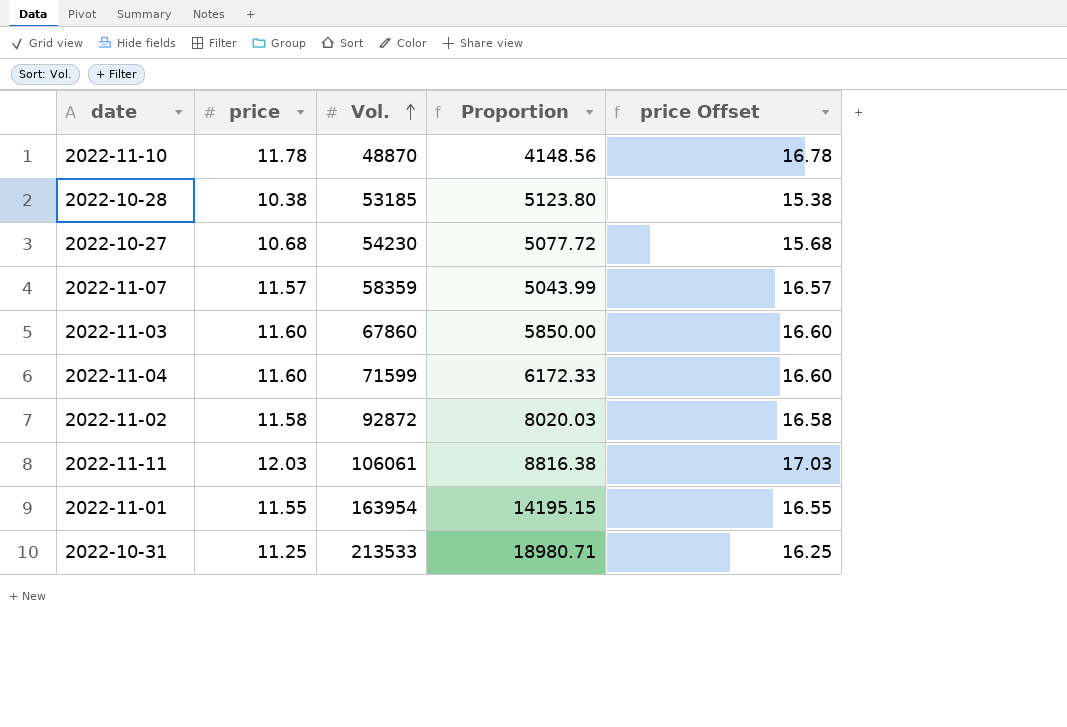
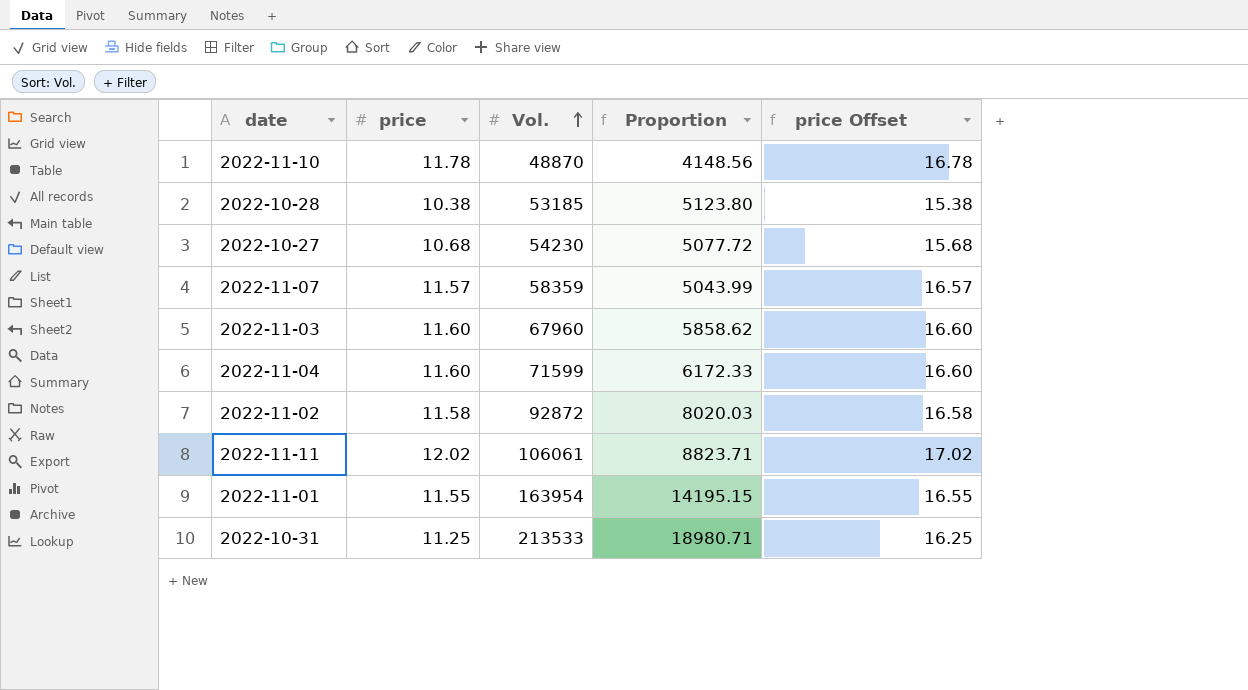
2022-11-03 | Vol.: 67860 -> 67960
2022-11-03 | Proportion: 5850.00 -> 5858.62
2022-11-11 | price: 12.03 -> 12.02
2022-11-11 | Proportion: 8816.38 -> 8823.71
2022-11-11 | price Offset: 17.03 -> 17.02

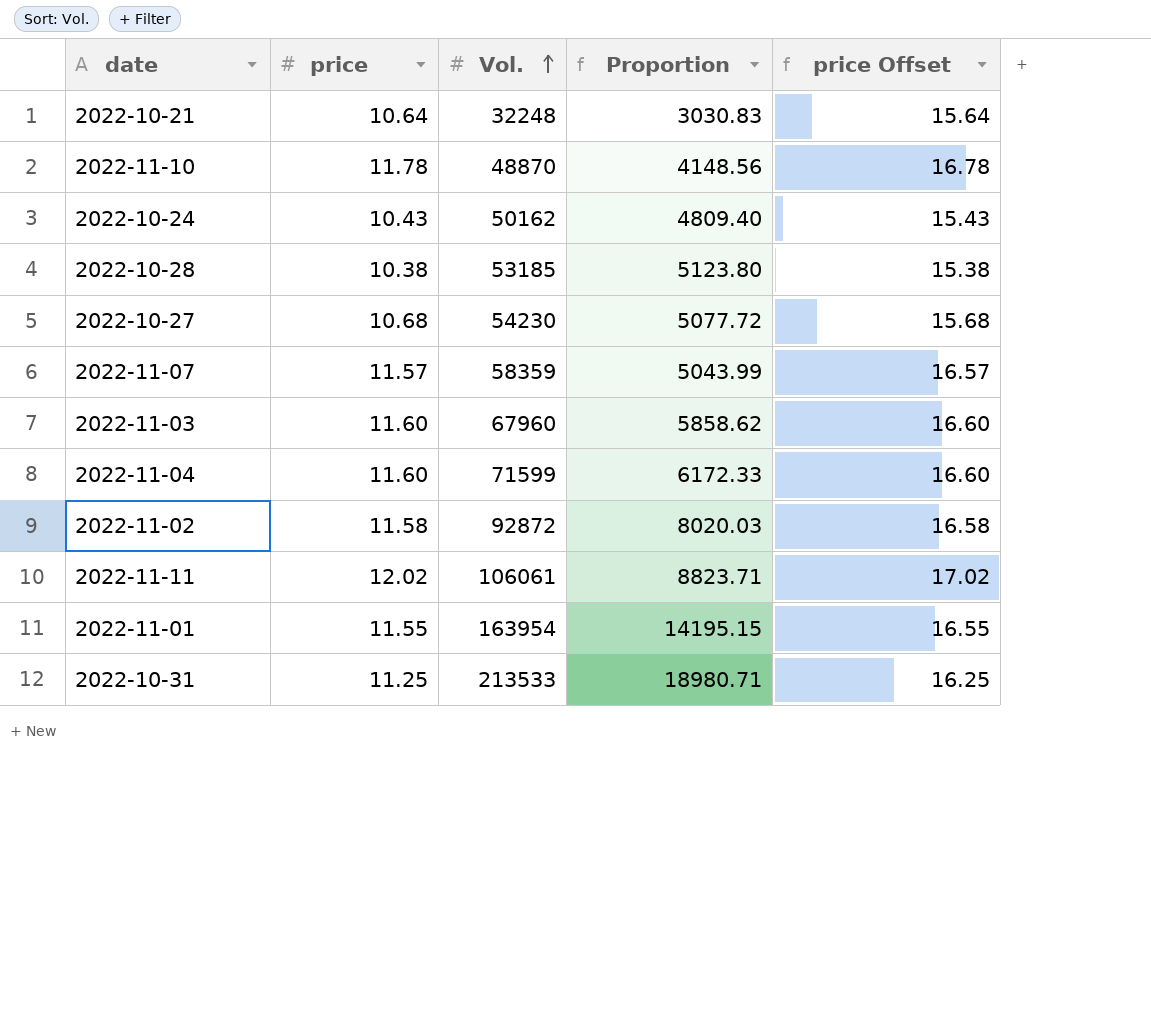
row 2022-10-21: none -> 10.64 | 32248 | 3030.83 | 15.64
row 2022-10-24: none -> 10.43 | 50162 | 4809.40 | 15.43

